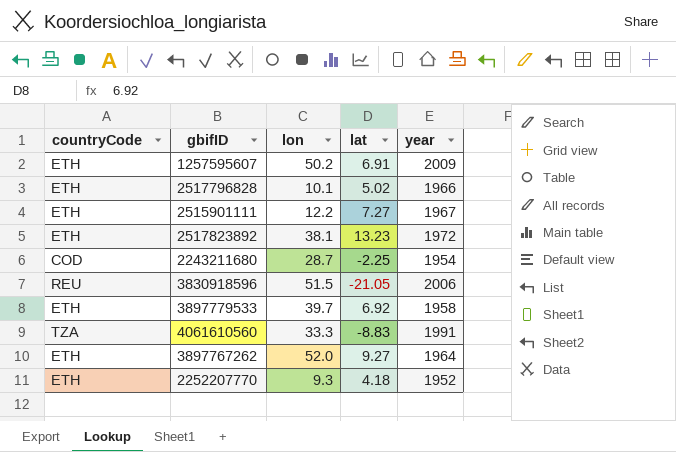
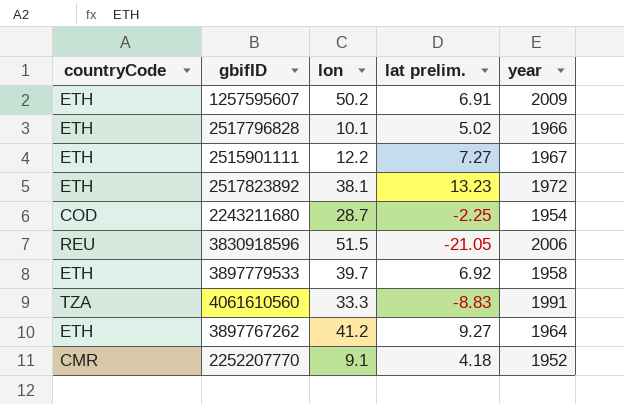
column name: lat -> lat prelim.
3897767262 | lon: 52.0 -> 41.2
2252207770 | countryCode: ETH -> CMR
2252207770 | lon: 9.3 -> 9.1

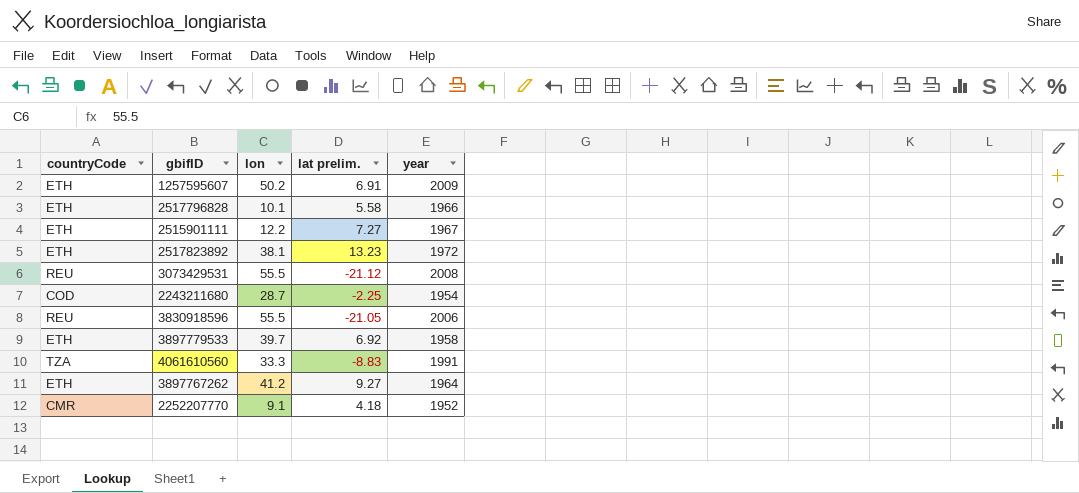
2517796828 | lat prelim.: 5.02 -> 5.58
row 3073429531: none -> REU | 55.5 | -21.12 | 2008
3830918596 | lon: 51.5 -> 55.5

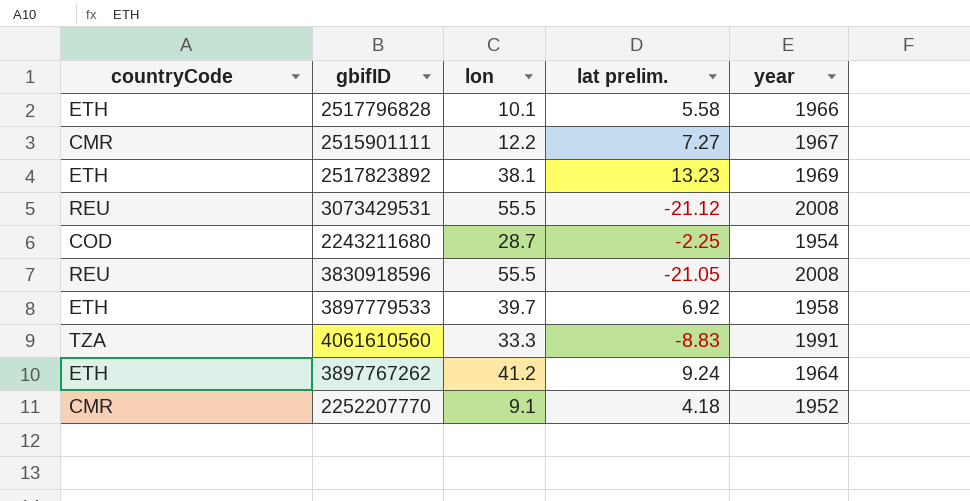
row 1257595607: ETH | 50.2 | 6.91 | 2009 -> none
2515901111 | countryCode: ETH -> CMR
2517823892 | year: 1972 -> 1969
3830918596 | year: 2006 -> 2008
3897767262 | lat prelim.: 9.27 -> 9.24

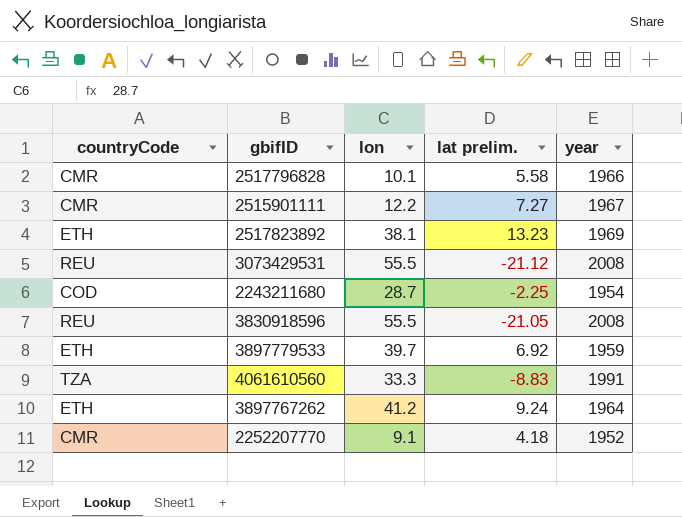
2517796828 | countryCode: ETH -> CMR
3897779533 | year: 1958 -> 1959

